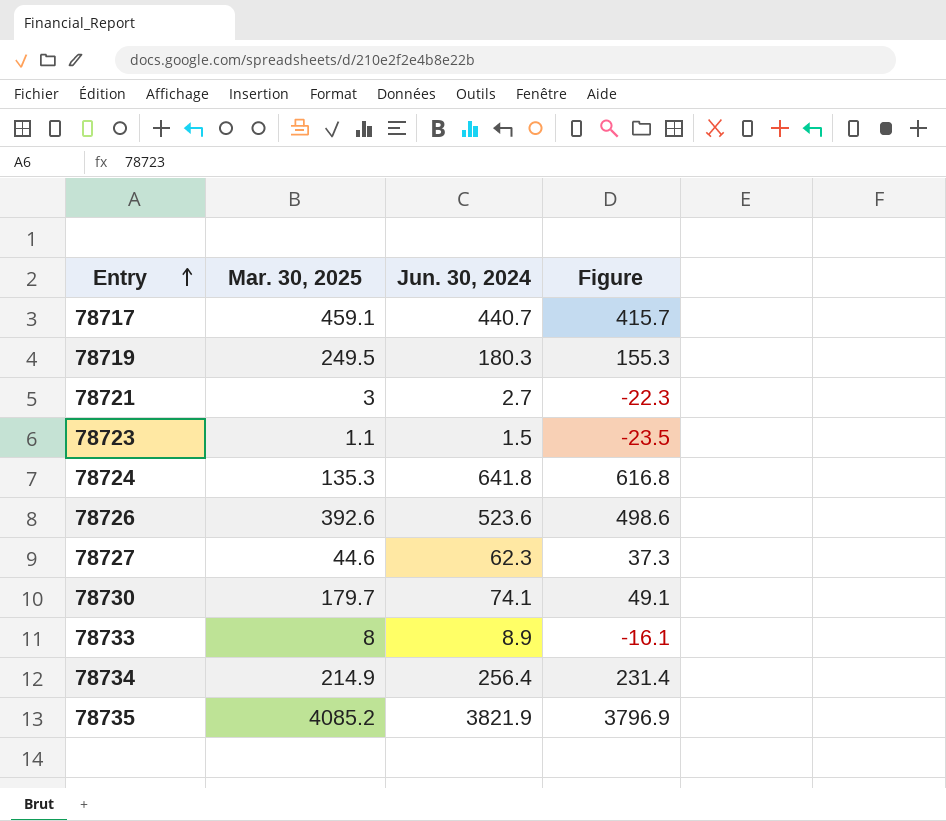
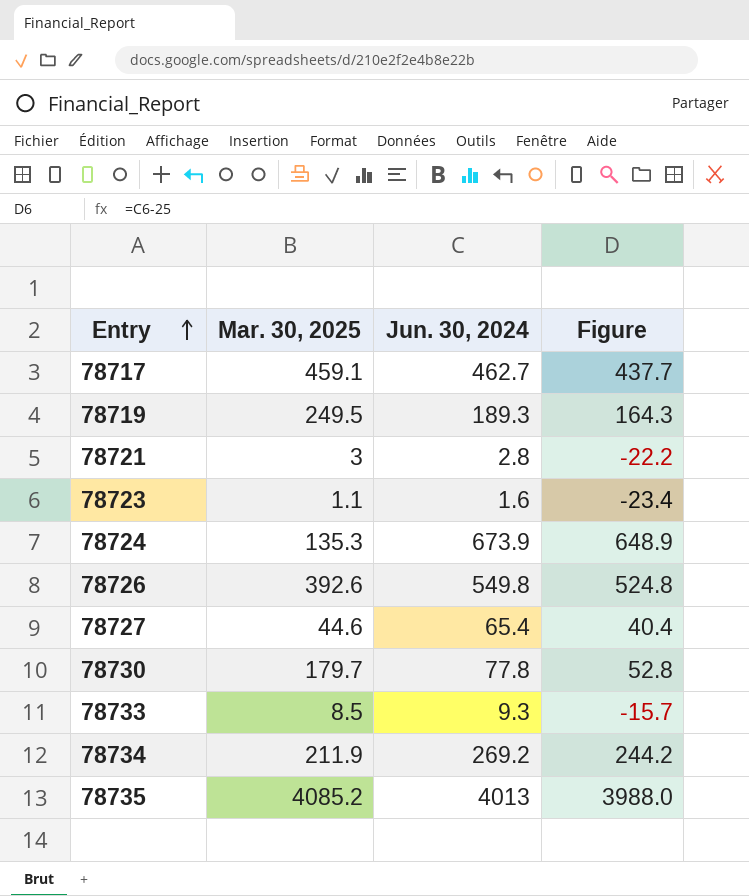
78717 | Jun. 30, 2024: 440.7 -> 462.7
78717 | Figure: 415.7 -> 437.7
78719 | Jun. 30, 2024: 180.3 -> 189.3
78719 | Figure: 155.3 -> 164.3
78721 | Jun. 30, 2024: 2.7 -> 2.8
78721 | Figure: -22.3 -> -22.2
78723 | Jun. 30, 2024: 1.5 -> 1.6
78723 | Figure: -23.5 -> -23.4
78724 | Jun. 30, 2024: 641.8 -> 673.9
78724 | Figure: 616.8 -> 648.9
78726 | Jun. 30, 2024: 523.6 -> 549.8
78726 | Figure: 498.6 -> 524.8
78727 | Jun. 30, 2024: 62.3 -> 65.4
78727 | Figure: 37.3 -> 40.4
78730 | Jun. 30, 2024: 74.1 -> 77.8
78730 | Figure: 49.1 -> 52.8
78733 | Mar. 30, 2025: 8 -> 8.5
78733 | Jun. 30, 2024: 8.9 -> 9.3
78733 | Figure: -16.1 -> -15.7
78734 | Mar. 30, 2025: 214.9 -> 211.9
78734 | Jun. 30, 2024: 256.4 -> 269.2
78734 | Figure: 231.4 -> 244.2
78735 | Jun. 30, 2024: 3821.9 -> 4013
78735 | Figure: 3796.9 -> 3988.0

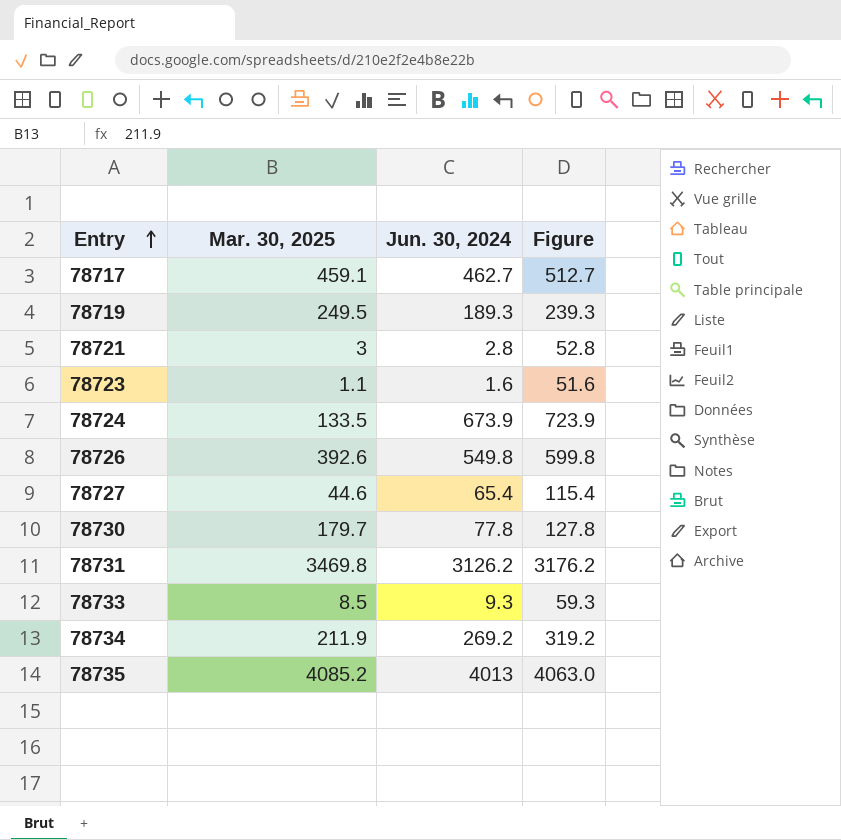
column Figure | formula: [Jun. 30, 2024] - 25 -> [Jun. 30, 2024] + 50
78724 | Mar. 30, 2025: 135.3 -> 133.5
row 78731: none -> 3469.8 | 3126.2 | 3176.2

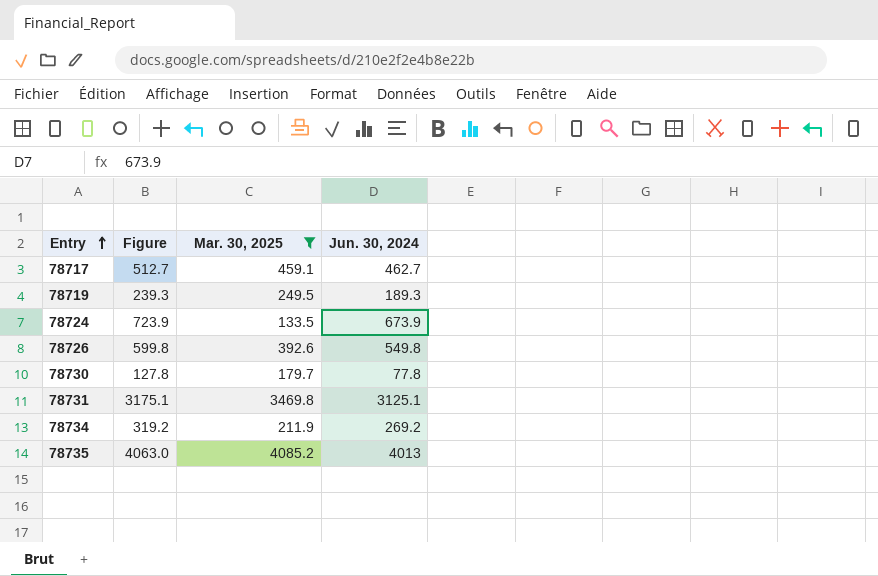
filter: none -> Mar. 30, 2025 >= 133.5
column Figure | position: 4 -> 2
78731 | Figure: 3176.2 -> 3175.1
78731 | Jun. 30, 2024: 3126.2 -> 3125.1

